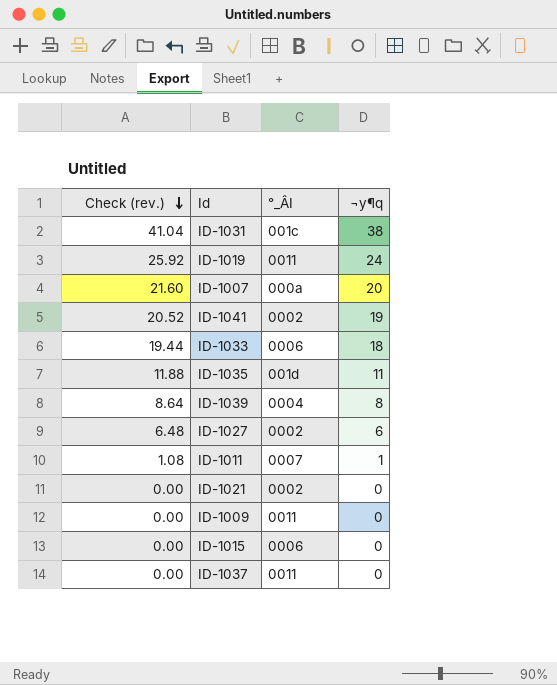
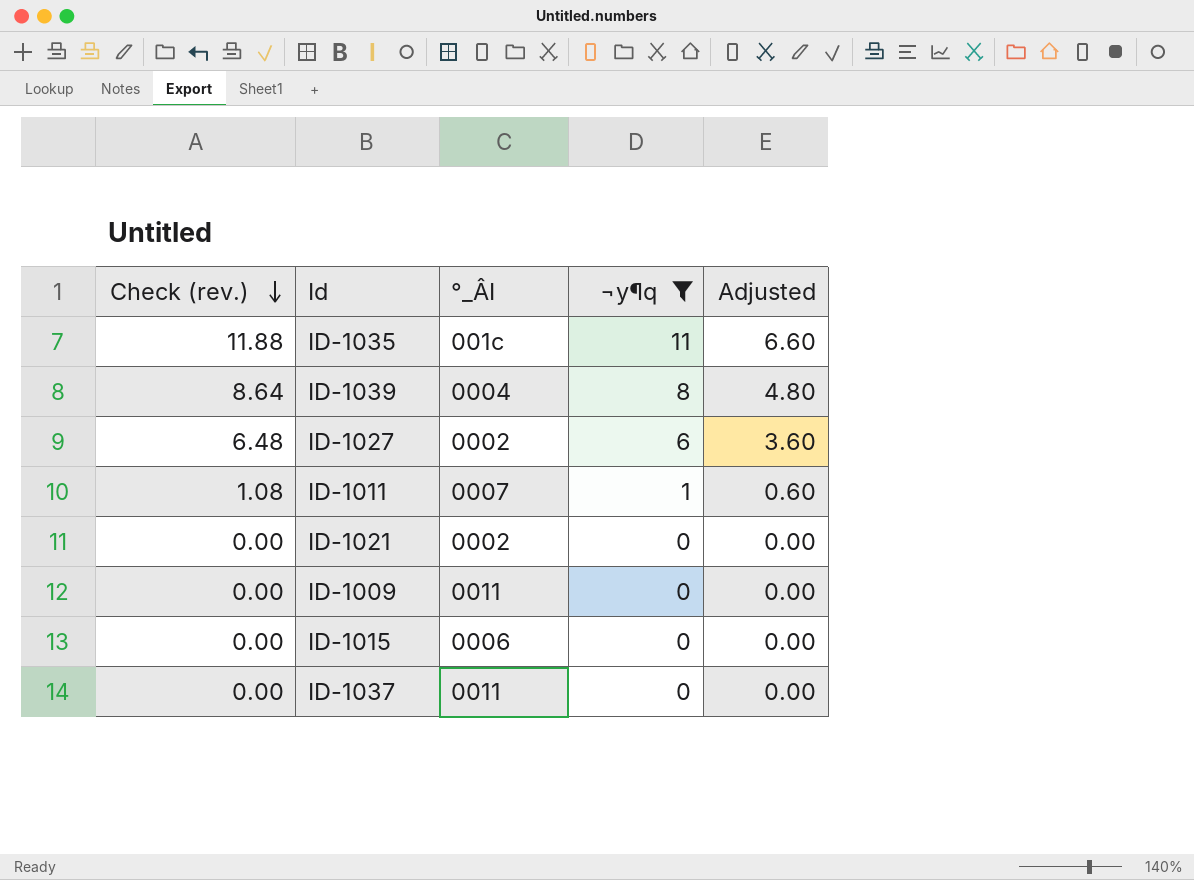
filter: none -> ¬y¶q <= 11
column Adjusted | formula: none -> [¬y¶q] * 0.6
ID-1035 | °_ÂI: 001d -> 001c

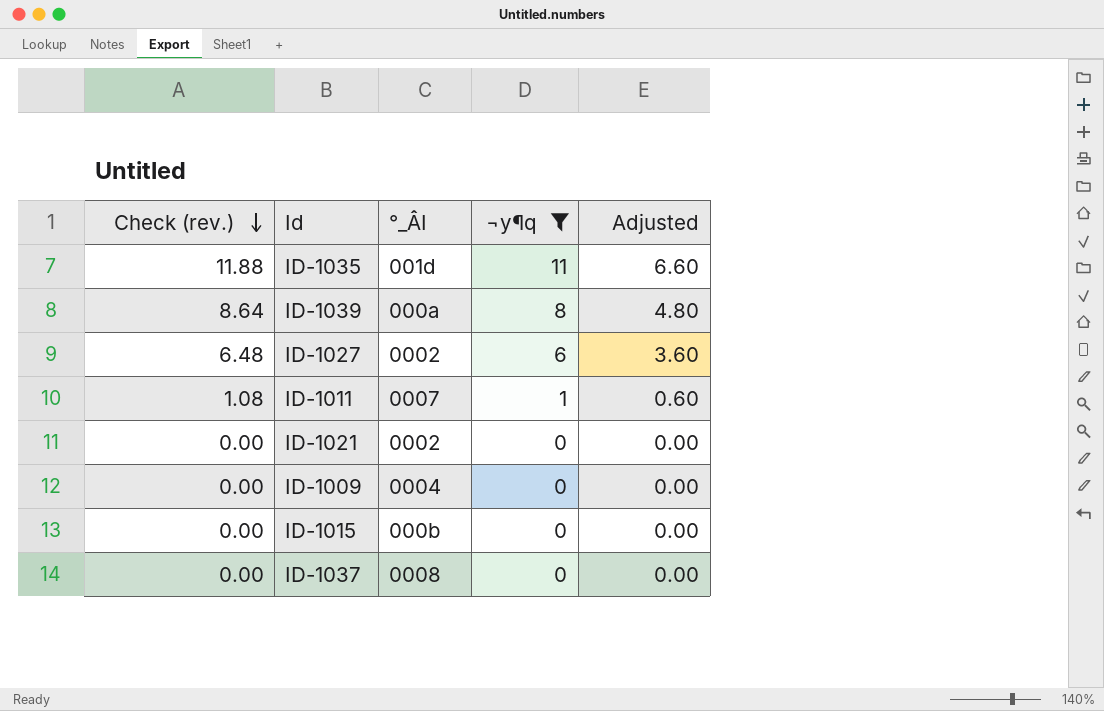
ID-1035 | °_ÂI: 001c -> 001d
ID-1039 | °_ÂI: 0004 -> 000a
ID-1009 | °_ÂI: 0011 -> 0004
ID-1015 | °_ÂI: 0006 -> 000b
ID-1037 | °_ÂI: 0011 -> 0008

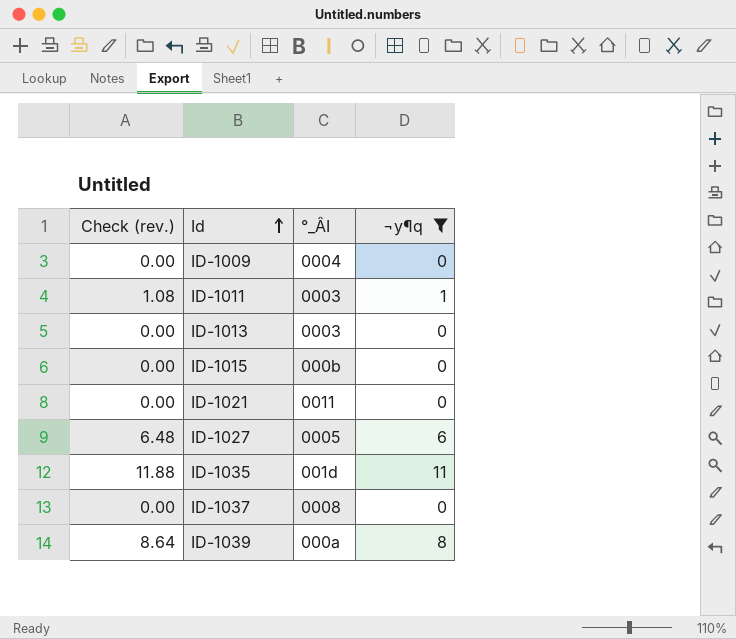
row order: Check (rev.) descending -> Id ascending
column Adjusted | formula: [¬y¶q] * 0.6 -> none
ID-1011 | °_ÂI: 0007 -> 0003
row ID-1013: none -> 0.00 | 0003 | 0
ID-1021 | °_ÂI: 0002 -> 0011
ID-1027 | °_ÂI: 0002 -> 0005

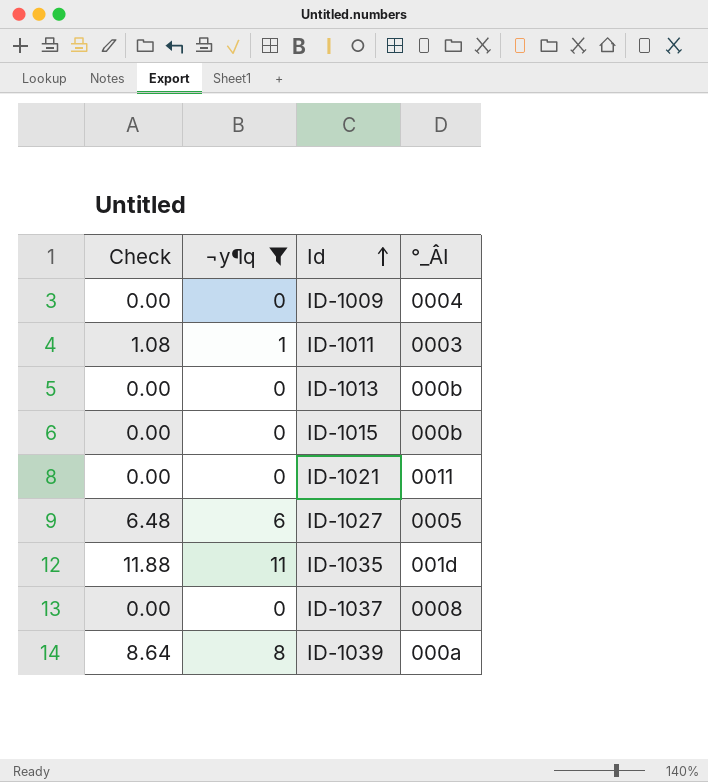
column name: Check (rev.) -> Check
column ¬y¶q | position: 4 -> 2
ID-1013 | °_ÂI: 0003 -> 000b

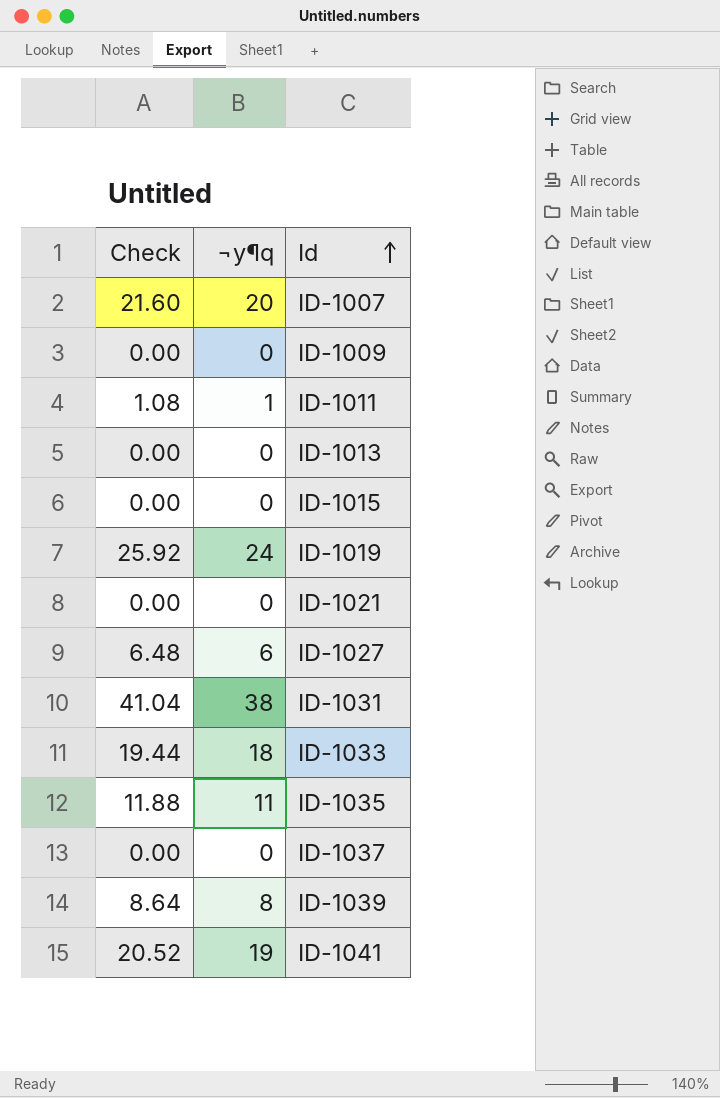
filter: ¬y¶q <= 11 -> none
column °_ÂI | position: 4 -> none

